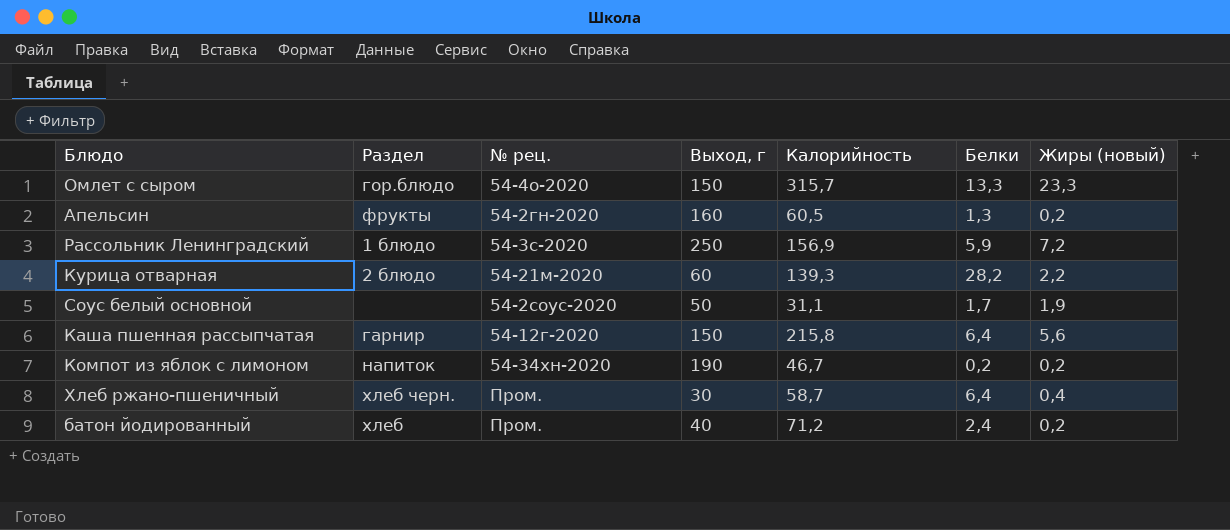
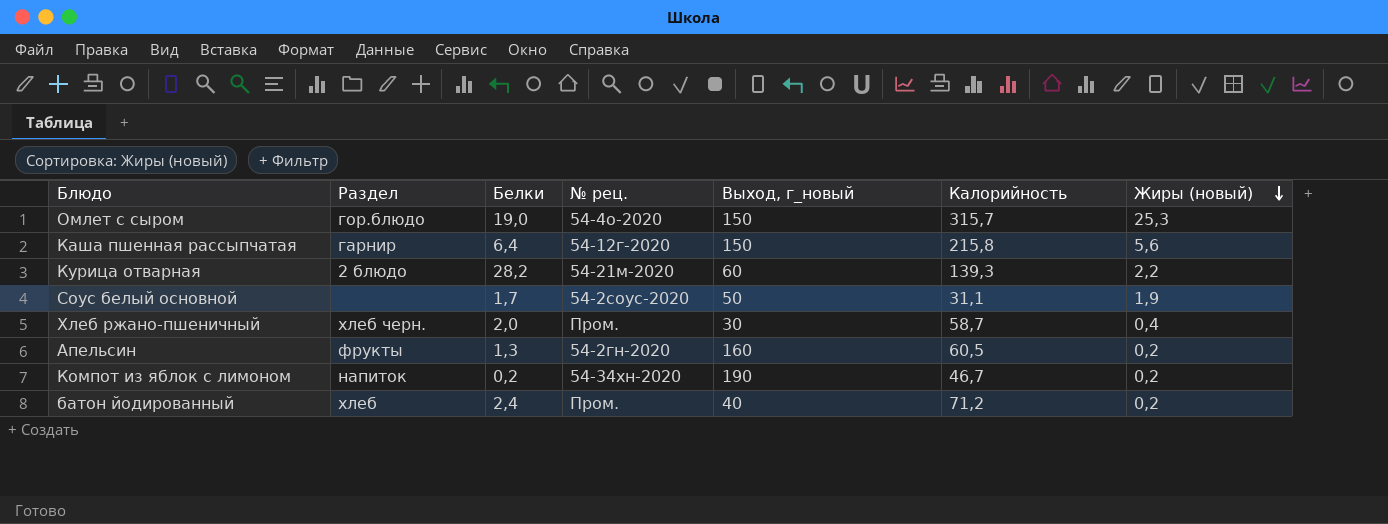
row order: none -> Жиры (новый) descending
column Белки | position: 6 -> 3
column name: Выход, г -> Выход, г_новый
row Рассольник Ленинградский: 1 блюдо | 54-3с-2020 | 250 | 156,9 | 5,9 | 7,2 -> none
Омлет с сыром | Белки: 13,3 -> 19,0
Омлет с сыром | Жиры (новый): 23,3 -> 25,3
Хлеб ржано-пшеничный | Белки: 6,4 -> 2,0

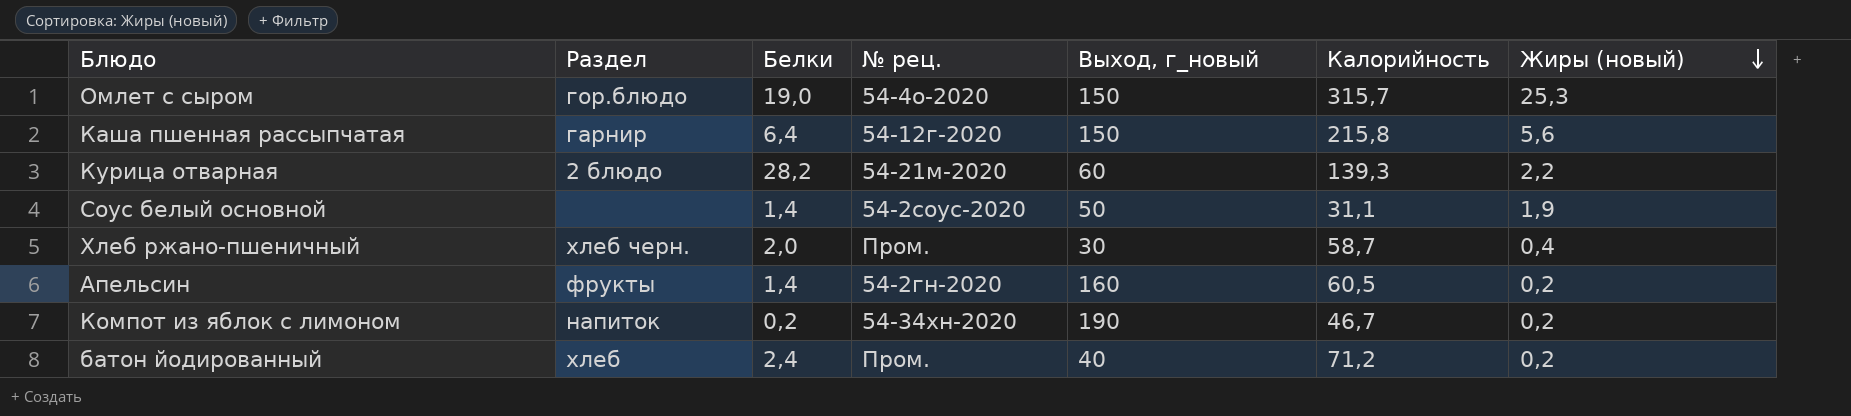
Соус белый основной | Белки: 1,7 -> 1,4
Апельсин | Белки: 1,3 -> 1,4

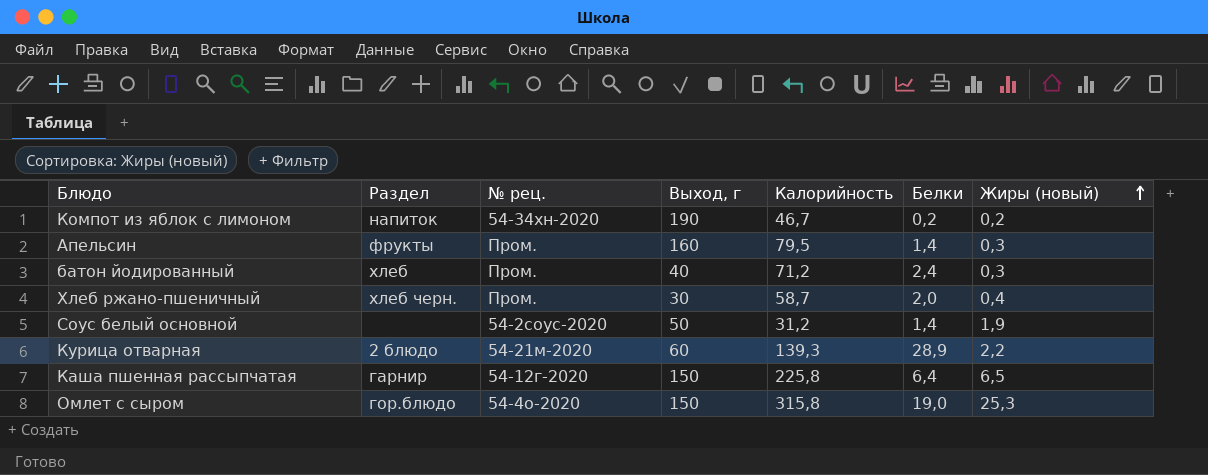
row order: Жиры (новый) descending -> Жиры (новый) ascending
column name: Выход, г_новый -> Выход, г
column Белки | position: 3 -> 6
Апельсин | № рец.: 54-2гн-2020 -> Пром.
Апельсин | Калорийность: 60,5 -> 79,5
Апельсин | Жиры (новый): 0,2 -> 0,3
батон йодированный | Жиры (новый): 0,2 -> 0,3
Соус белый основной | Калорийность: 31,1 -> 31,2
Курица отварная | Белки: 28,2 -> 28,9
Каша пшенная рассыпчатая | Калорийность: 215,8 -> 225,8
Каша пшенная рассыпчатая | Жиры (новый): 5,6 -> 6,5
Омлет с сыром | Калорийность: 315,7 -> 315,8

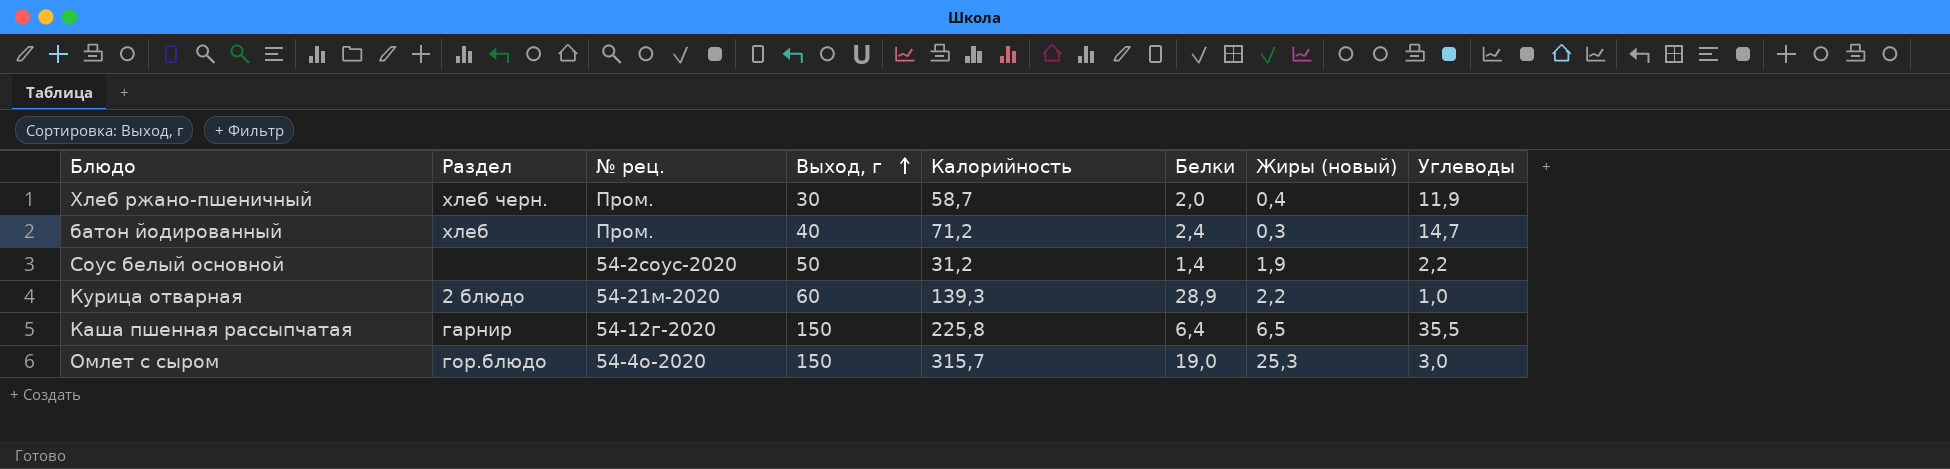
row order: Жиры (новый) ascending -> Выход, г ascending
column Углеводы | position: none -> 8
row Компот из яблок с лимоном: напиток | 54-34хн-2020 | 190 | 46,7 | 0,2 | 0,2 -> none
row Апельсин: фрукты | Пром. | 160 | 79,5 | 1,4 | 0,3 -> none
Омлет с сыром | Калорийность: 315,8 -> 315,7

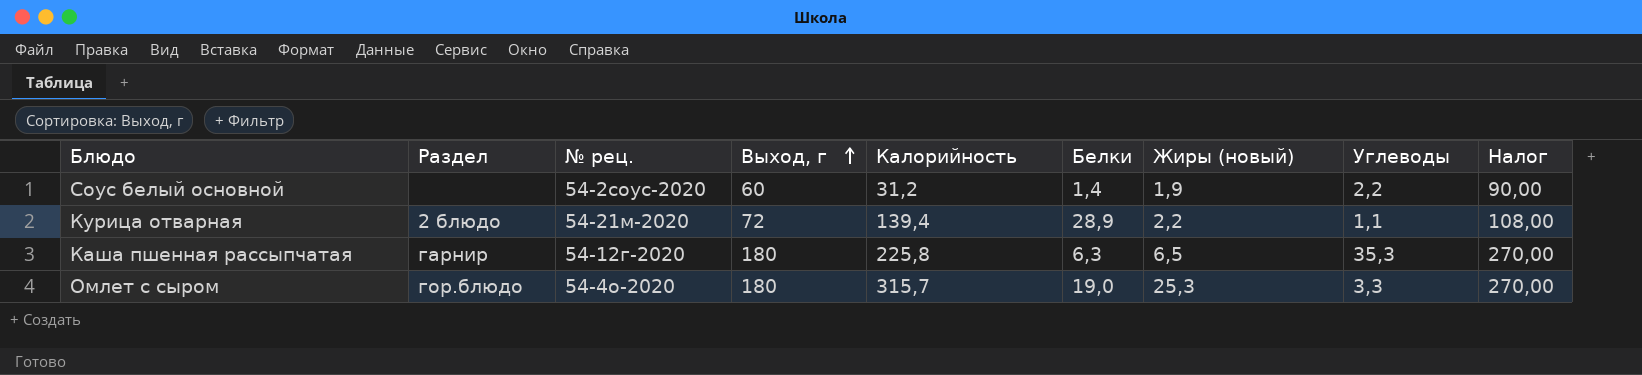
column Налог | formula: none -> [Выход, г] * 1,5
row Хлеб ржано-пшеничный: хлеб черн. | Пром. | 30 | 58,7 | 2,0 | 0,4 | 11,9 -> none
row батон йодированный: хлеб | Пром. | 40 | 71,2 | 2,4 | 0,3 | 14,7 -> none
Соус белый основной | Выход, г: 50 -> 60
Курица отварная | Выход, г: 60 -> 72
Курица отварная | Калорийность: 139,3 -> 139,4
Курица отварная | Углеводы: 1,0 -> 1,1
Каша пшенная рассыпчатая | Выход, г: 150 -> 180
Каша пшенная рассыпчатая | Белки: 6,4 -> 6,3
Каша пшенная рассыпчатая | Углеводы: 35,5 -> 35,3
Омлет с сыром | Выход, г: 150 -> 180
Омлет с сыром | Углеводы: 3,0 -> 3,3

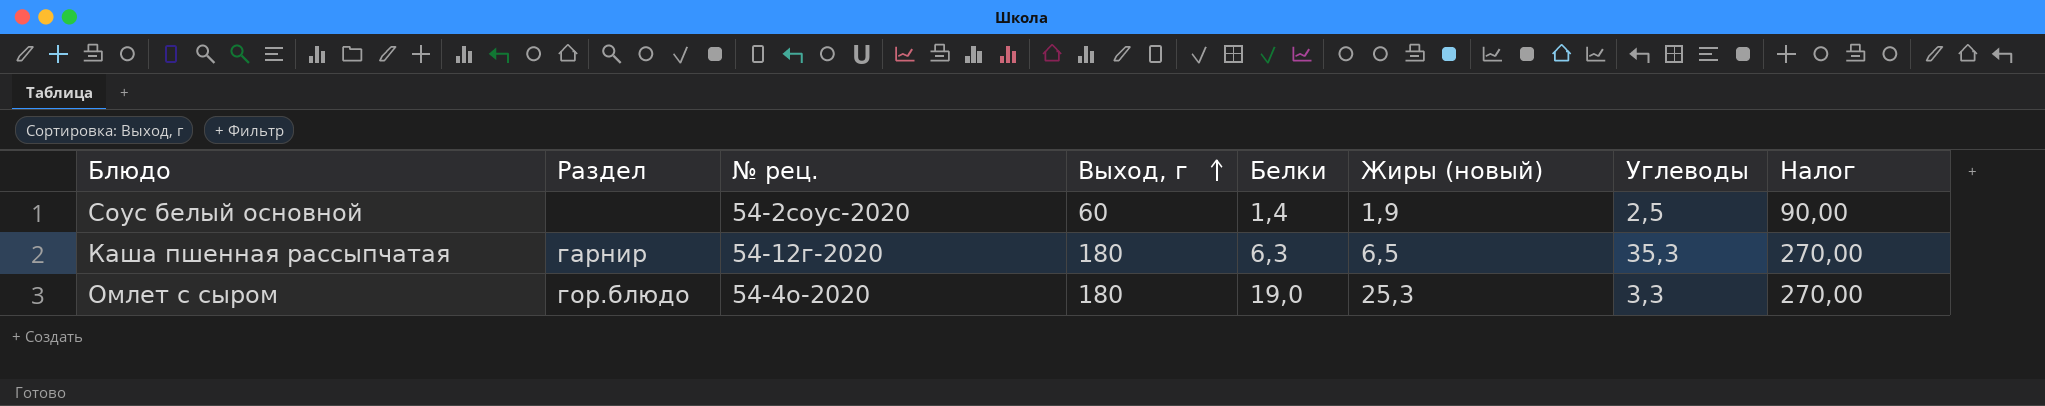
column Калорийность | position: 5 -> none
row Курица отварная: 2 блюдо | 54-21м-2020 | 72 | 139,4 | 28,9 | 2,2 | 1,1 | 108,00 -> none
Соус белый основной | Углеводы: 2,2 -> 2,5

